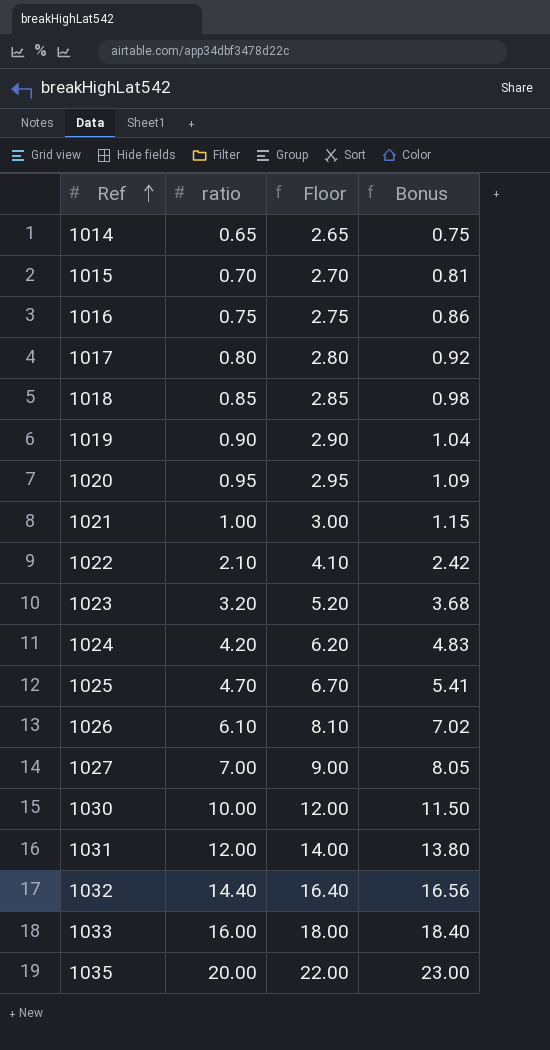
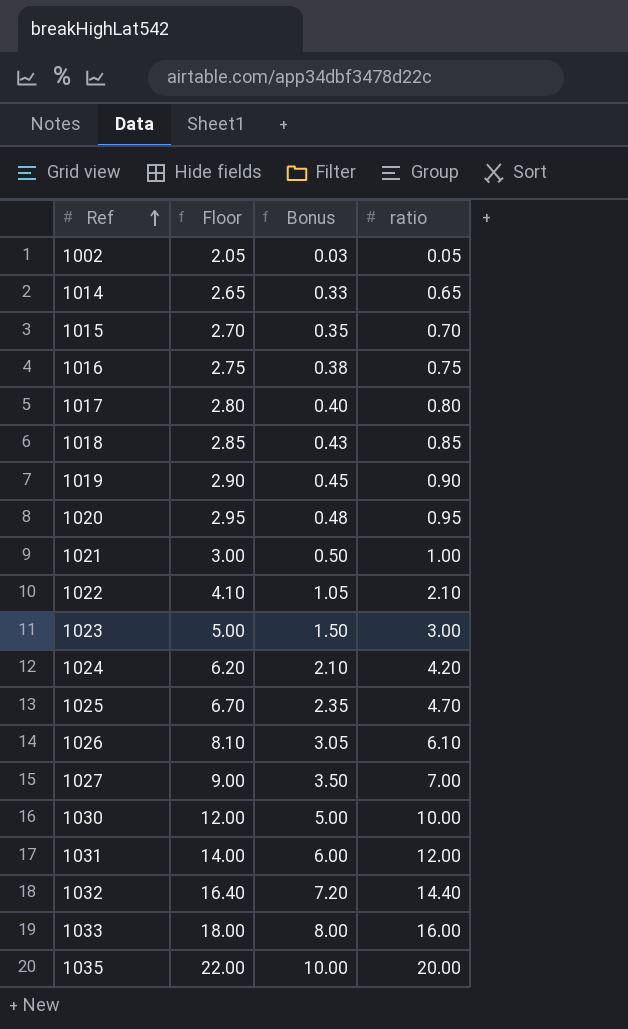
column Bonus | formula: [ratio] * 1.15 -> [ratio] * 0.5
column ratio | position: 2 -> 4
row 1002: none -> 2.05 | 0.03 | 0.05
1023 | Floor: 5.20 -> 5.00
1023 | ratio: 3.20 -> 3.00

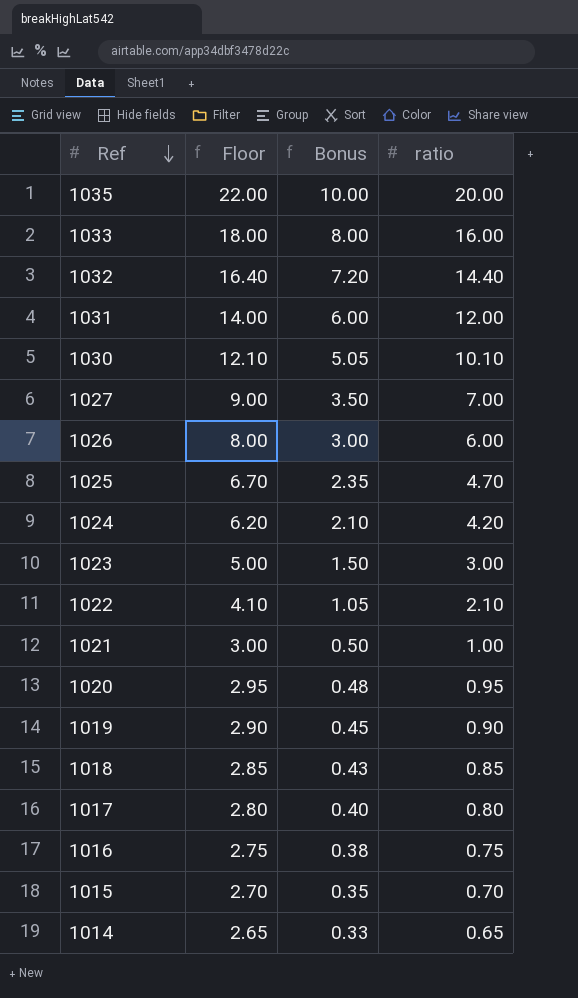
row order: Ref ascending -> Ref descending
row 1002: 2.05 | 0.03 | 0.05 -> none
1030 | Floor: 12.00 -> 12.10
1030 | Bonus: 5.00 -> 5.05
1030 | ratio: 10.00 -> 10.10
1026 | Floor: 8.10 -> 8.00
1026 | Bonus: 3.05 -> 3.00
1026 | ratio: 6.10 -> 6.00

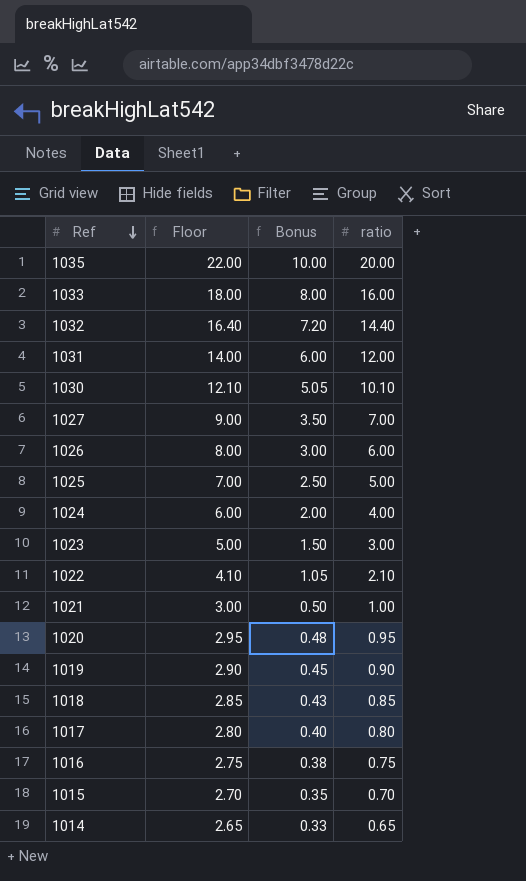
1025 | Floor: 6.70 -> 7.00
1025 | Bonus: 2.35 -> 2.50
1025 | ratio: 4.70 -> 5.00
1024 | Floor: 6.20 -> 6.00
1024 | Bonus: 2.10 -> 2.00
1024 | ratio: 4.20 -> 4.00

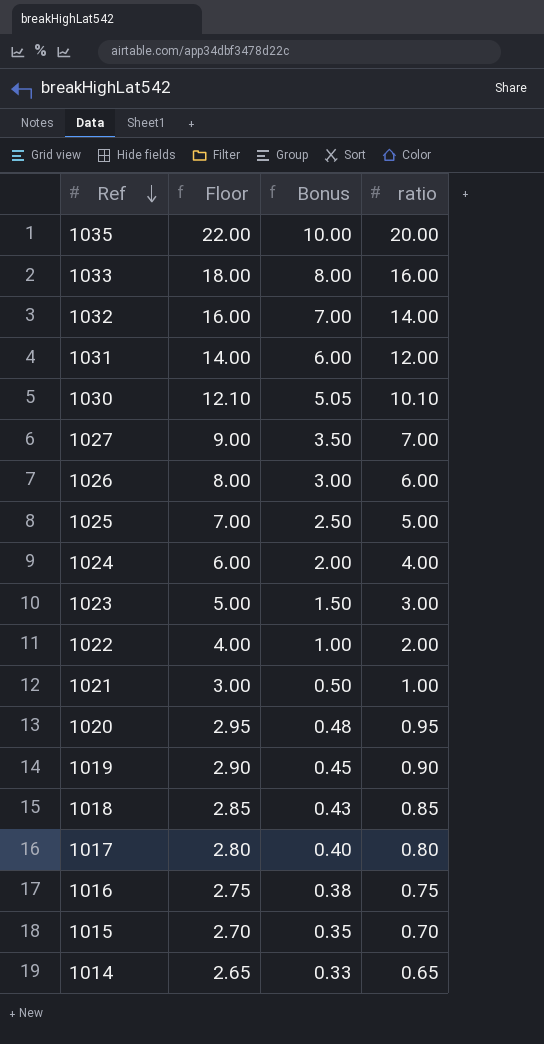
1032 | Floor: 16.40 -> 16.00
1032 | Bonus: 7.20 -> 7.00
1032 | ratio: 14.40 -> 14.00
1022 | Floor: 4.10 -> 4.00
1022 | Bonus: 1.05 -> 1.00
1022 | ratio: 2.10 -> 2.00

